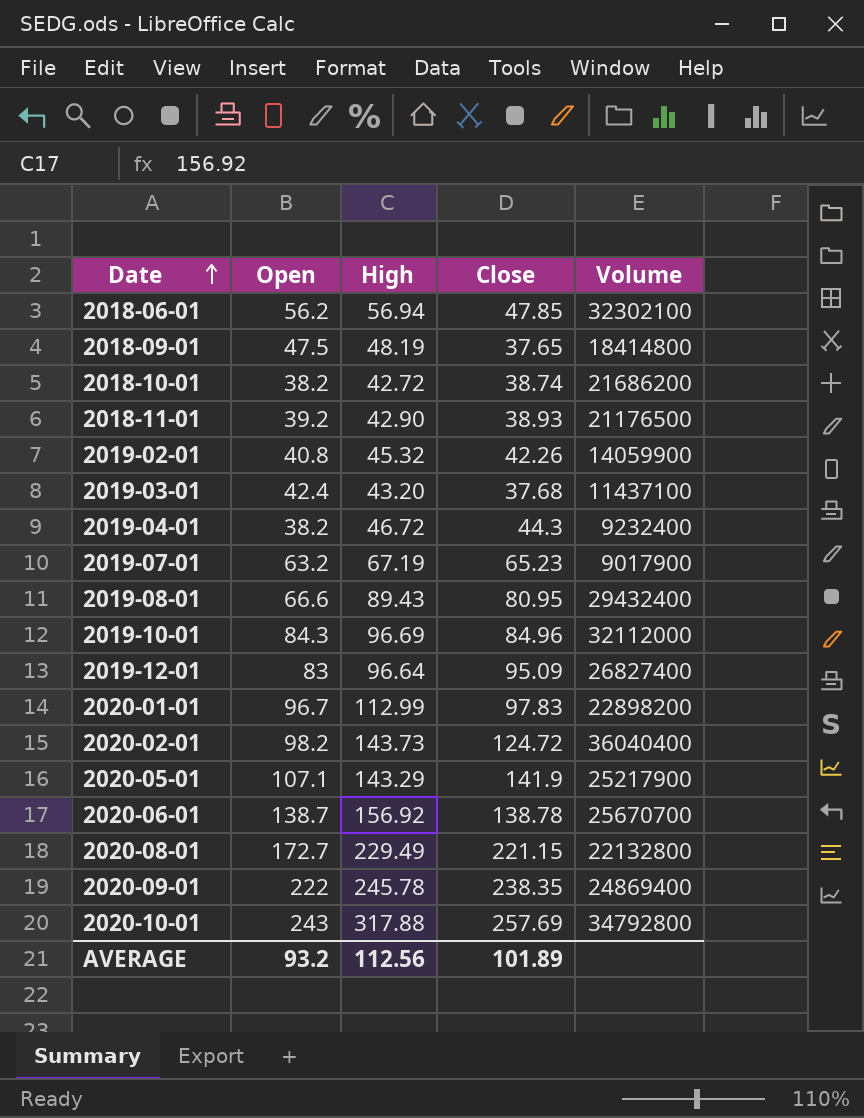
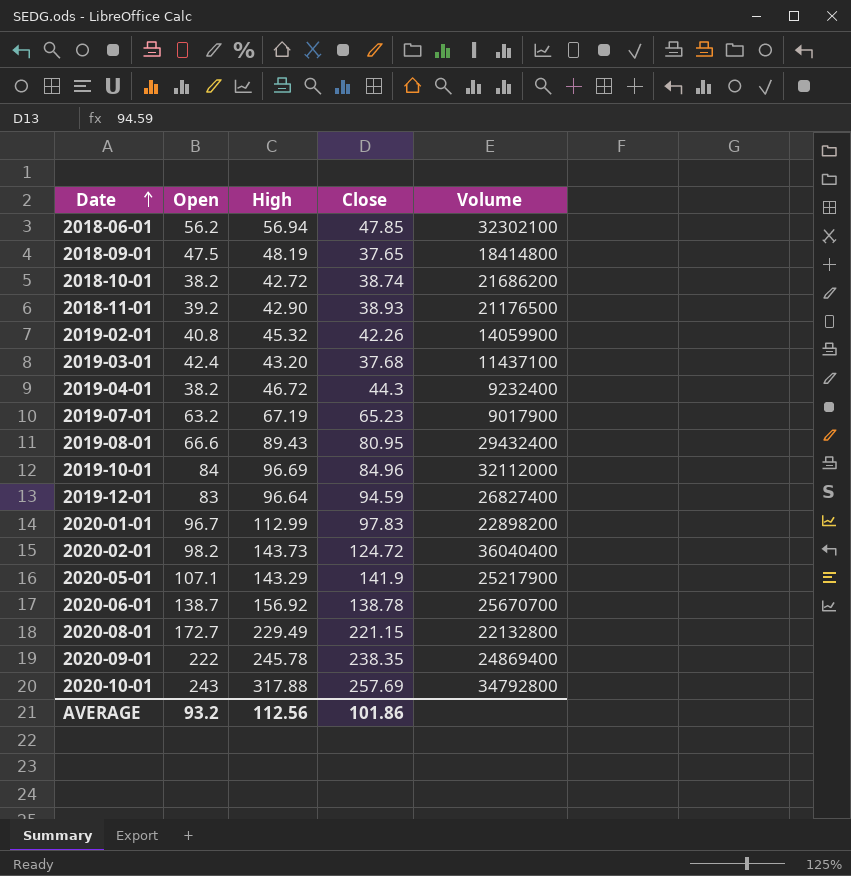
2019-10-01 | Open: 84.3 -> 84
2019-12-01 | Close: 95.09 -> 94.59
AVERAGE | Close: 101.89 -> 101.86

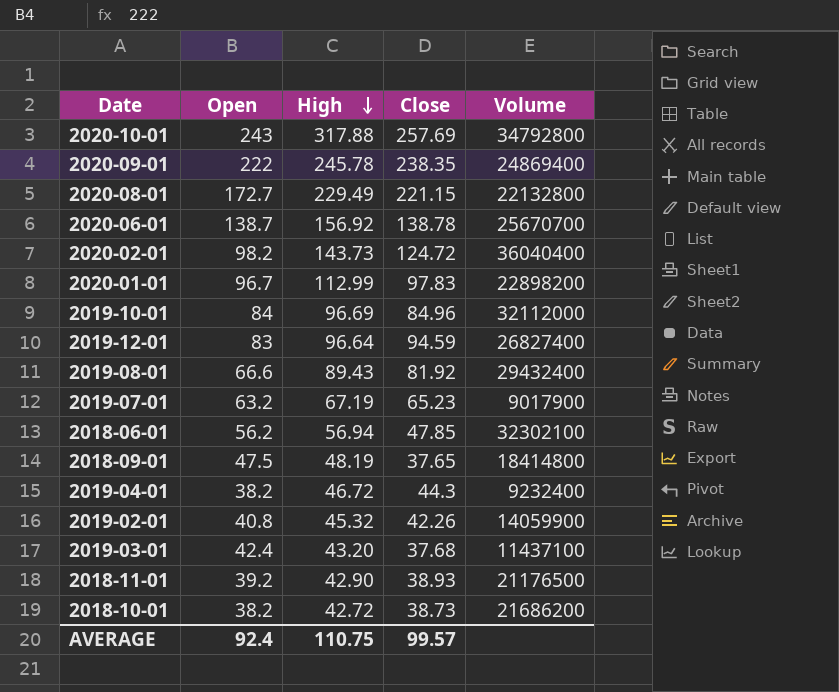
row order: Date ascending -> High descending
row 2020-05-01: 107.1 | 143.29 | 141.9 | 25217900 -> none
2019-08-01 | Close: 80.95 -> 81.92
2018-10-01 | Close: 38.74 -> 38.73
AVERAGE | Open: 93.2 -> 92.4
AVERAGE | High: 112.56 -> 110.75
AVERAGE | Close: 101.86 -> 99.57

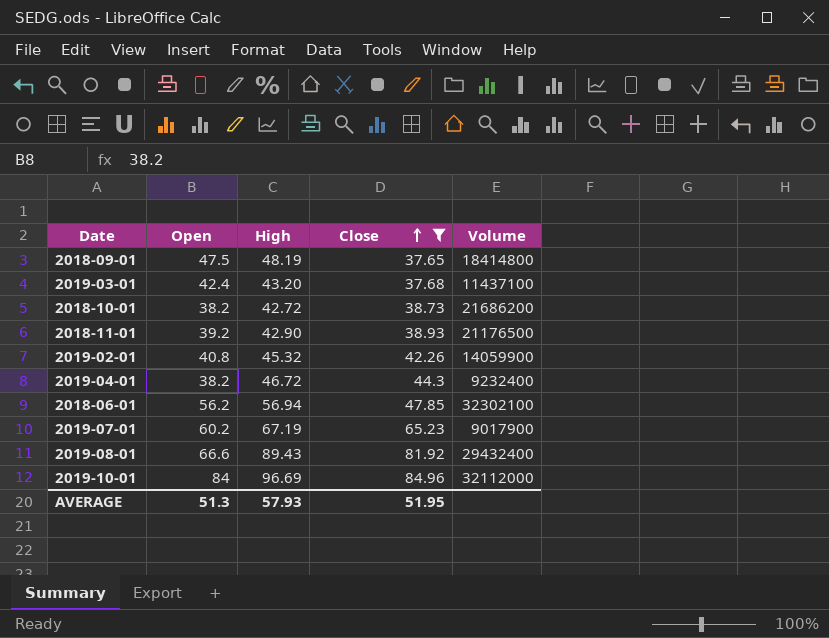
filter: none -> Close <= 84.96
row order: High descending -> Close ascending
2019-07-01 | Open: 63.2 -> 60.2
AVERAGE | Open: 92.4 -> 51.3
AVERAGE | High: 110.75 -> 57.93
AVERAGE | Close: 99.57 -> 51.95

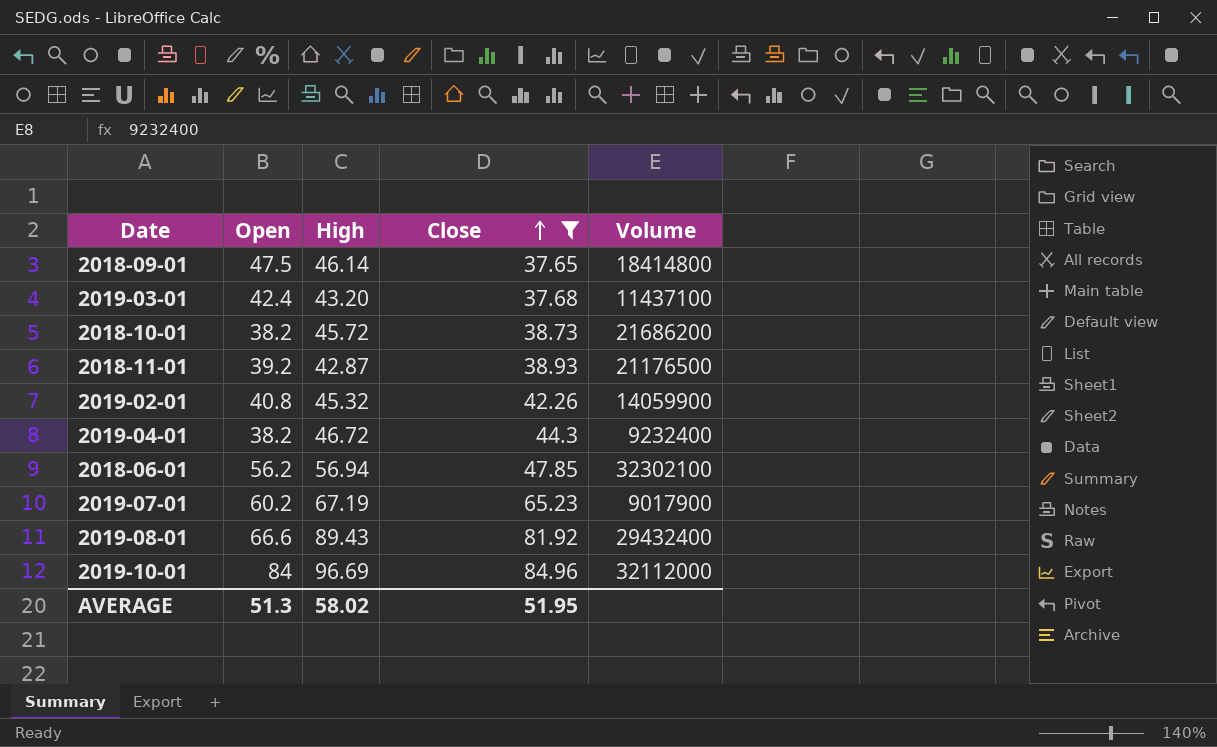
2018-09-01 | High: 48.19 -> 46.14
2018-10-01 | High: 42.72 -> 45.72
2018-11-01 | High: 42.90 -> 42.87
AVERAGE | High: 57.93 -> 58.02

